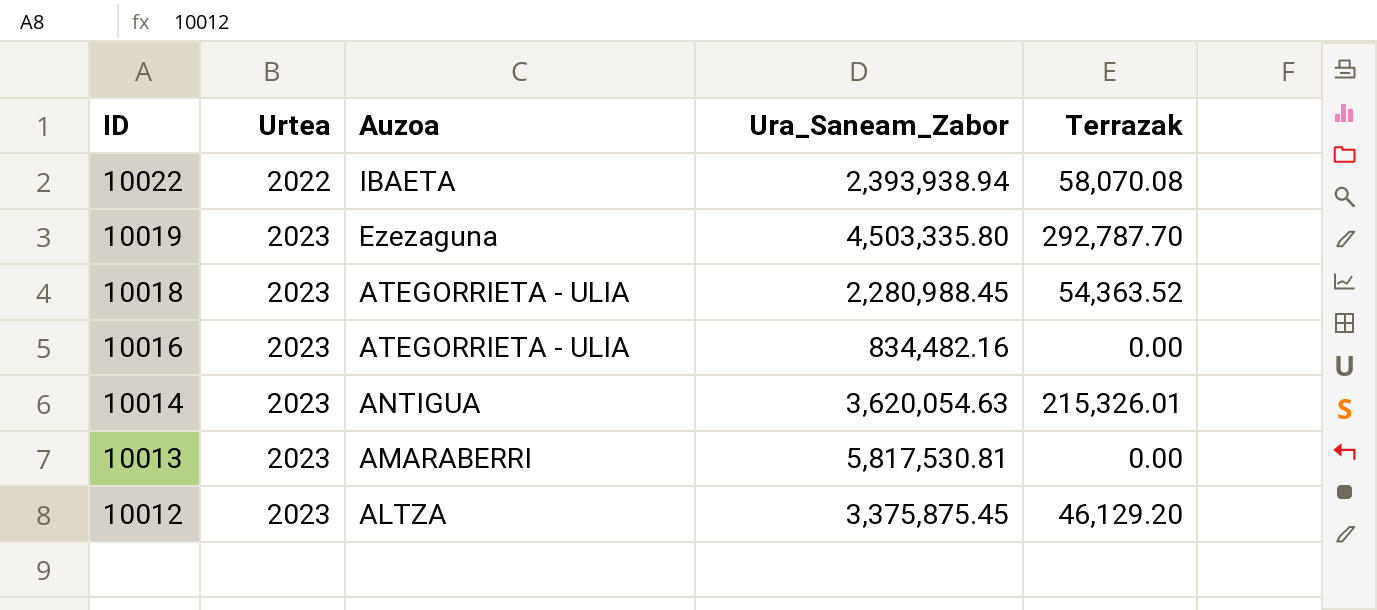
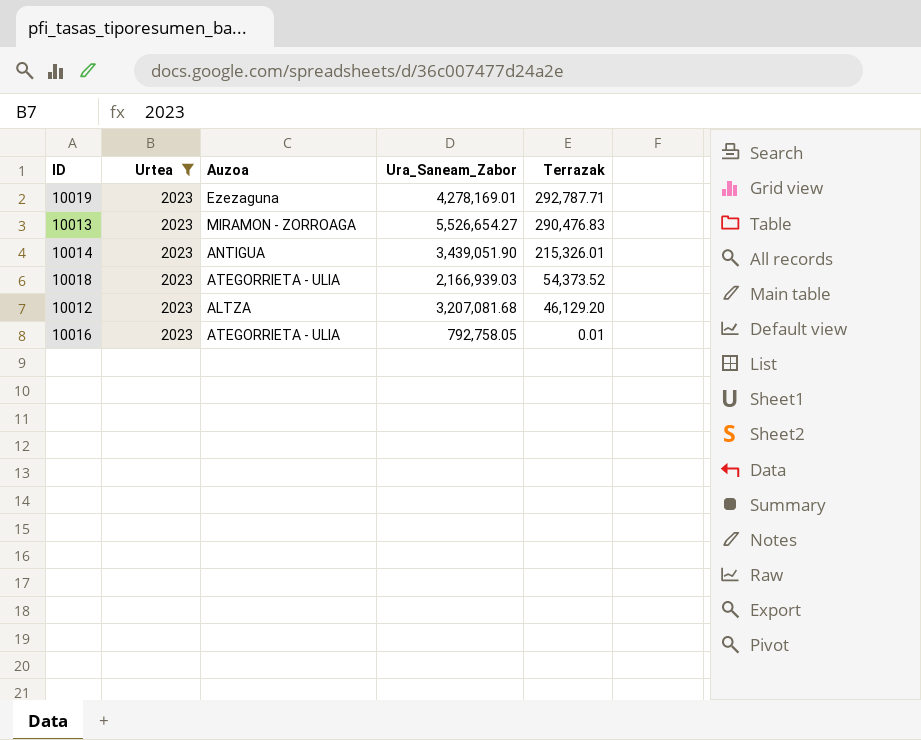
filter: none -> Urtea = 2023
row order: ID descending -> Terrazak descending
10019 | Ura_Saneam_Zabor: 4,503,335.80 -> 4,278,169.01
10019 | Terrazak: 292,787.70 -> 292,787.71
10013 | Auzoa: AMARABERRI -> MIRAMON - ZORROAGA
10013 | Ura_Saneam_Zabor: 5,817,530.81 -> 5,526,654.27
10013 | Terrazak: 0.00 -> 290,476.83
10014 | Ura_Saneam_Zabor: 3,620,054.63 -> 3,439,051.90
10018 | Ura_Saneam_Zabor: 2,280,988.45 -> 2,166,939.03
10018 | Terrazak: 54,363.52 -> 54,373.52
10012 | Ura_Saneam_Zabor: 3,375,875.45 -> 3,207,081.68
10016 | Ura_Saneam_Zabor: 834,482.16 -> 792,758.05
10016 | Terrazak: 0.00 -> 0.01

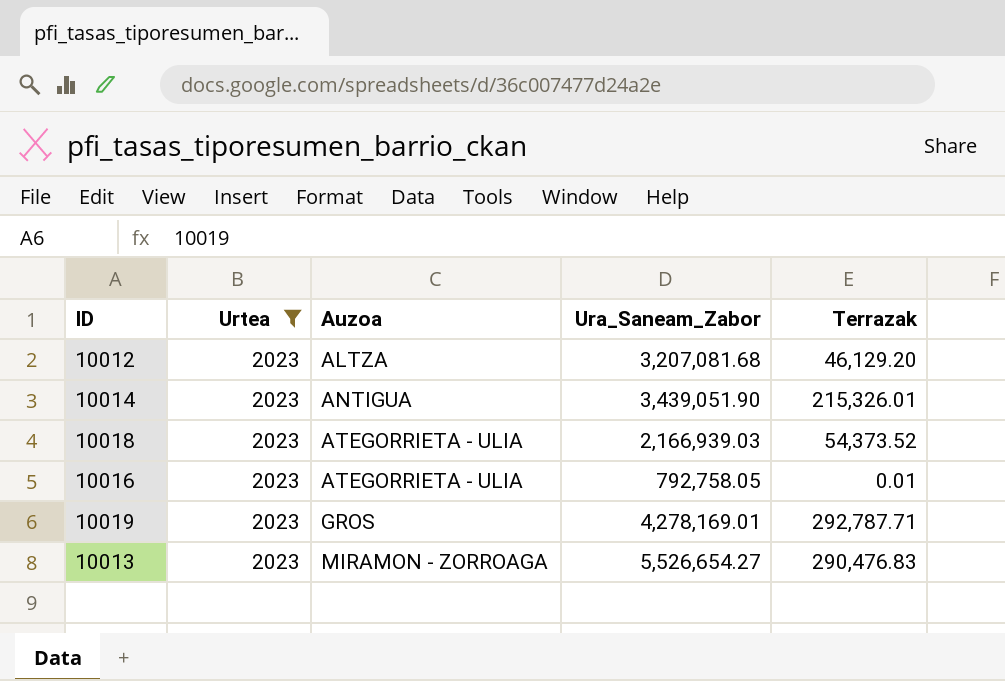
row order: Terrazak descending -> Auzoa ascending
10019 | Auzoa: Ezezaguna -> GROS

